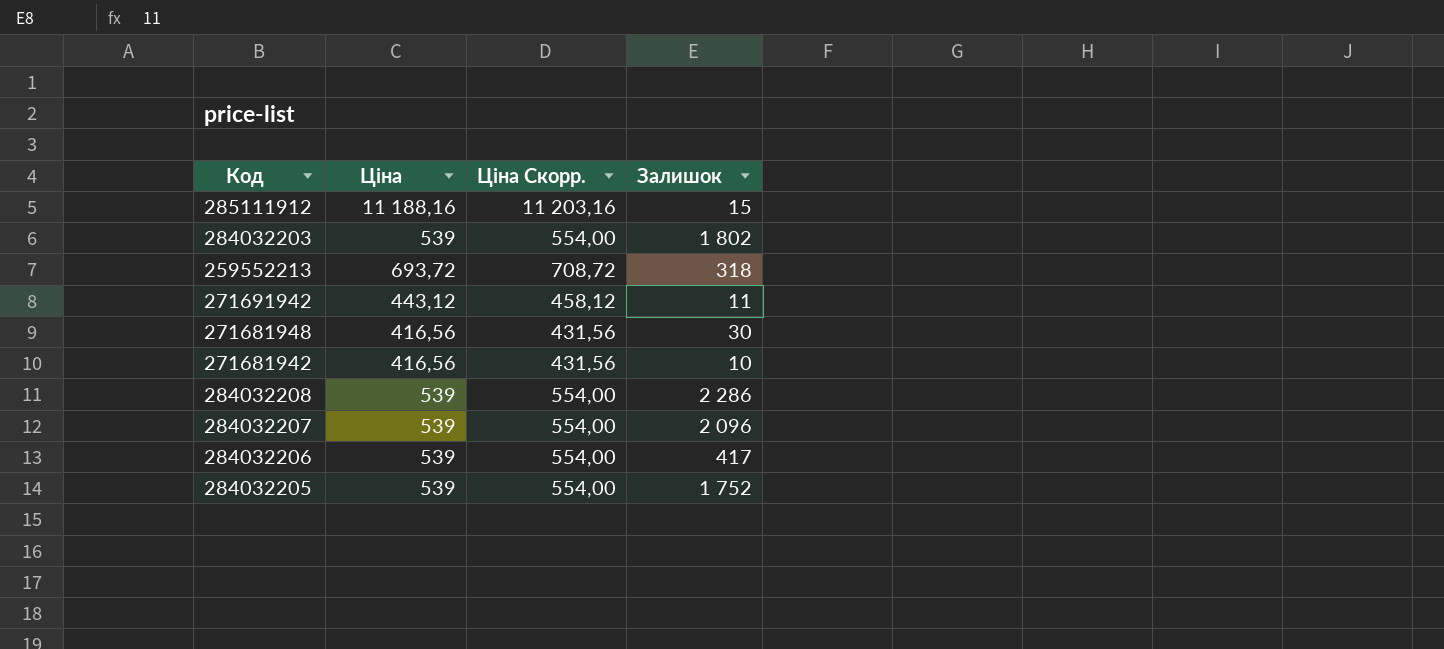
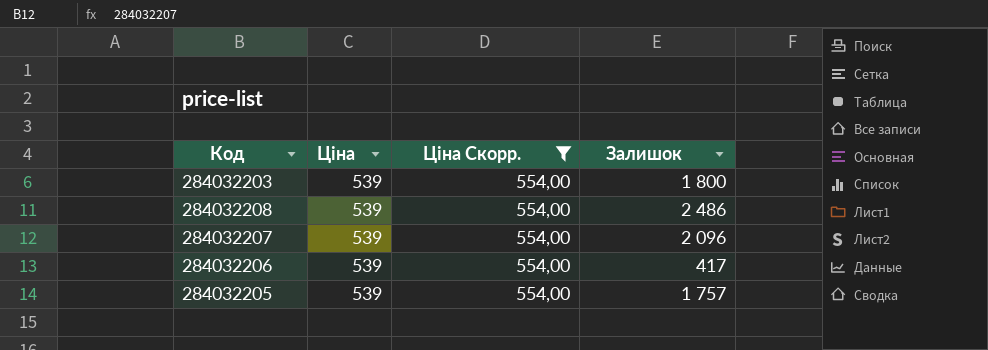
filter: none -> Ціна Скорр. = 554,00
284032203 | Залишок: 1 802 -> 1 800
284032208 | Залишок: 2 286 -> 2 486
284032205 | Залишок: 1 752 -> 1 757

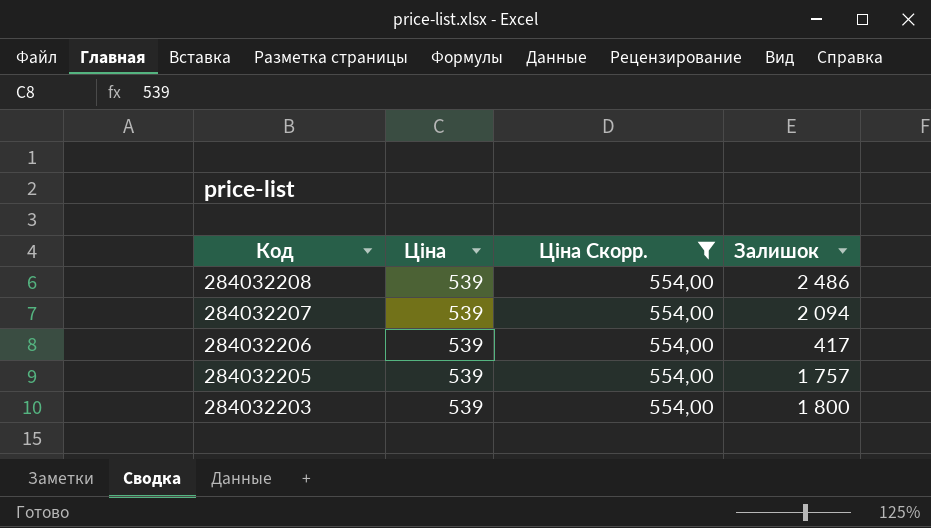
row order: none -> Код descending
284032207 | Залишок: 2 096 -> 2 094

